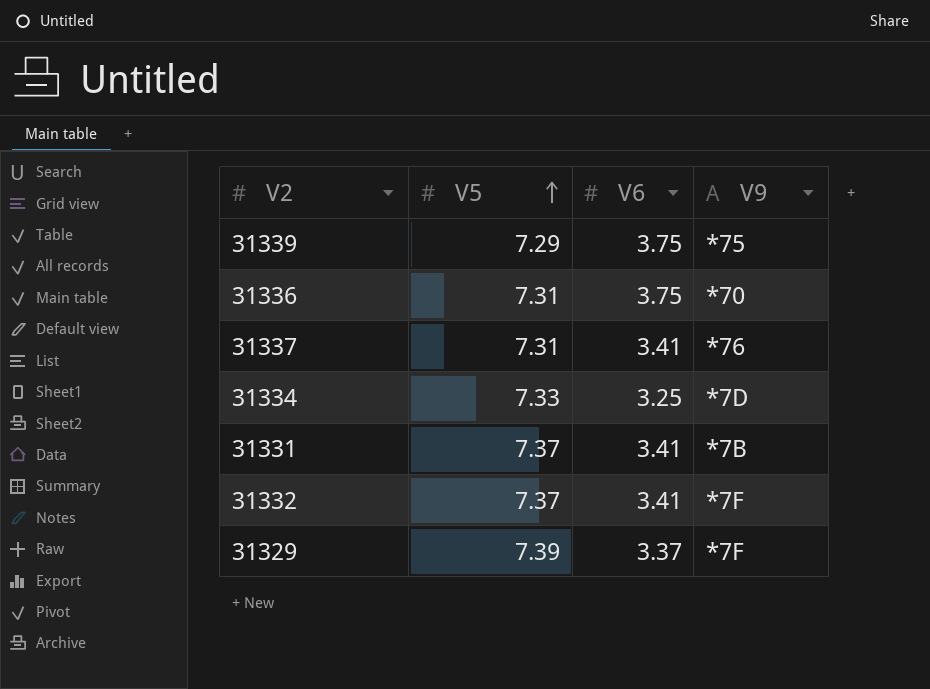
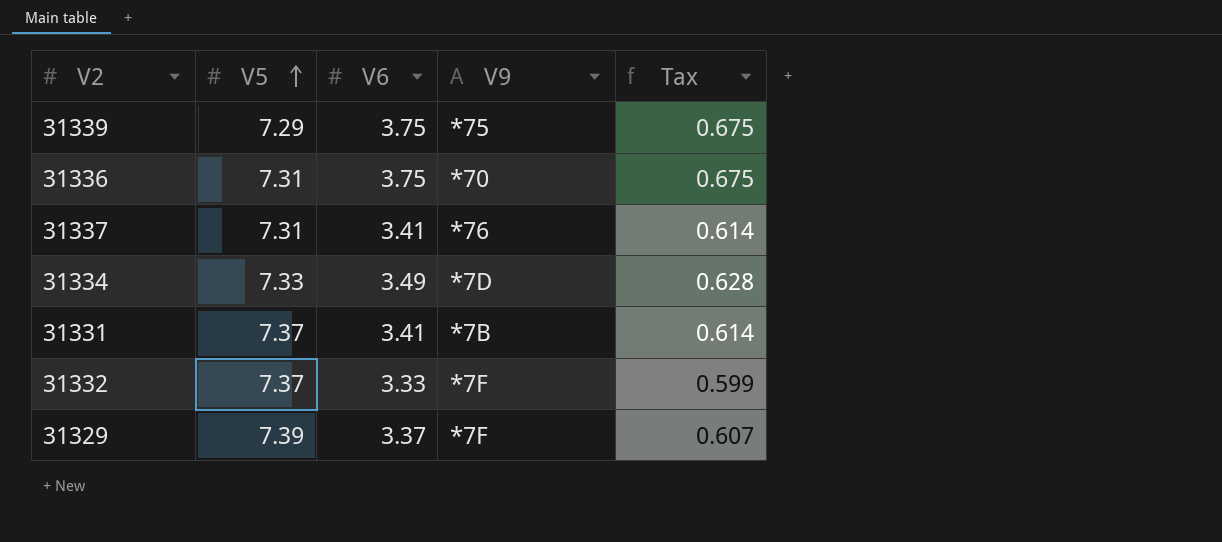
column Tax | formula: none -> [V6] * 0.18
31334 | V6: 3.25 -> 3.49
31332 | V6: 3.41 -> 3.33

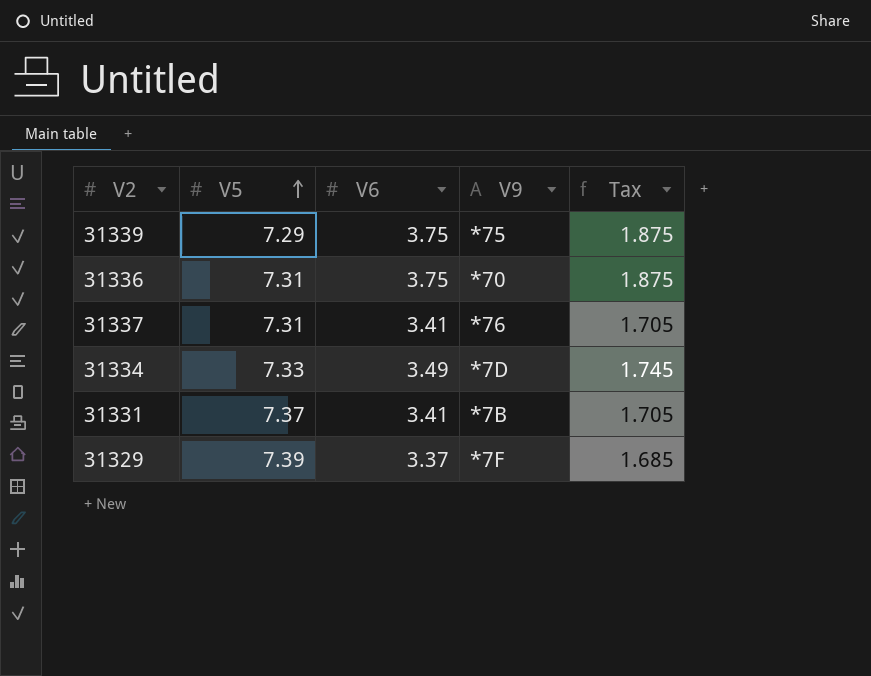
column Tax | formula: [V6] * 0.18 -> [V6] * 0.5
row 31332: 7.37 | 3.33 | *7F | 0.599 -> none

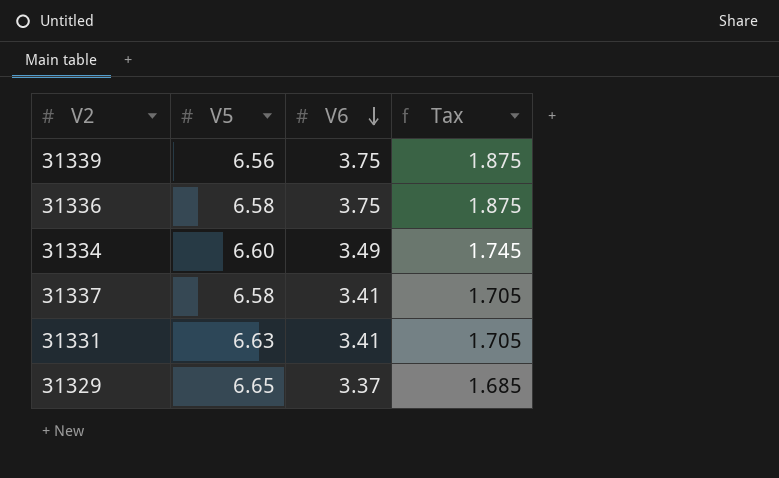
row order: V5 ascending -> V6 descending
column V9 | position: 4 -> none
31339 | V5: 7.29 -> 6.56
31336 | V5: 7.31 -> 6.58
31334 | V5: 7.33 -> 6.60
31337 | V5: 7.31 -> 6.58
31331 | V5: 7.37 -> 6.63
31329 | V5: 7.39 -> 6.65

